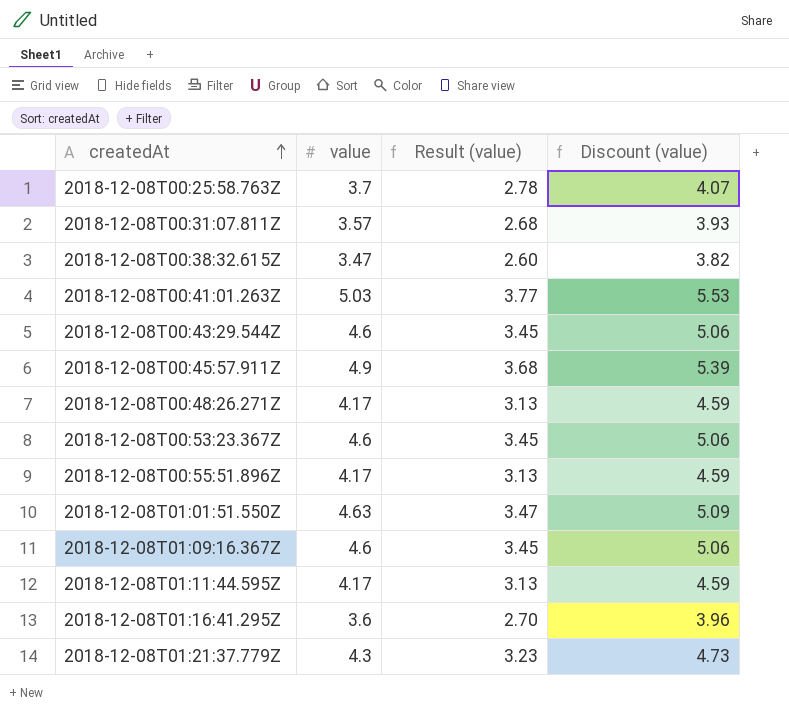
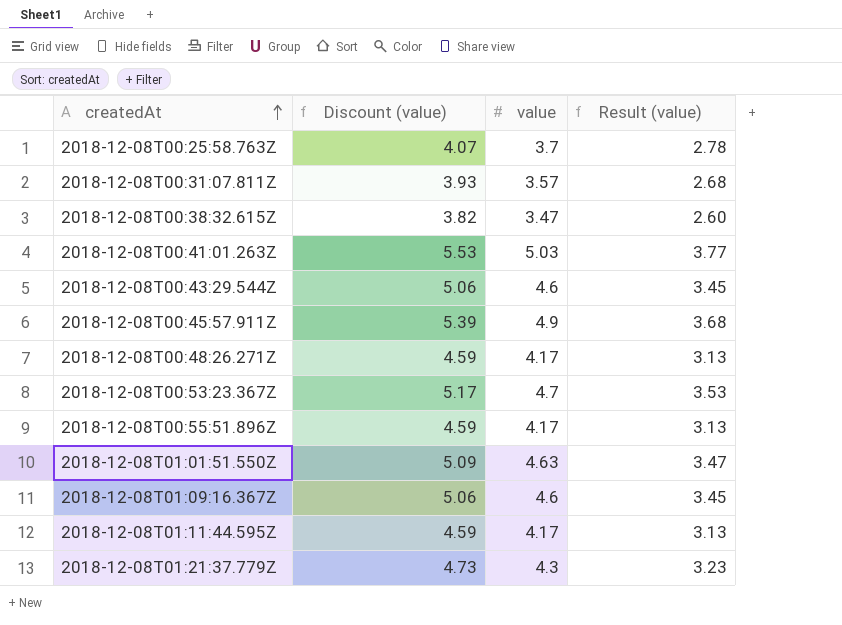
column Discount (value) | position: 4 -> 2
row 2018-12-08T01:16:41.295Z: 3.6 | 2.70 | 3.96 -> none
2018-12-08T00:53:23.367Z | Discount (value): 5.06 -> 5.17
2018-12-08T00:53:23.367Z | value: 4.6 -> 4.7
2018-12-08T00:53:23.367Z | Result (value): 3.45 -> 3.53

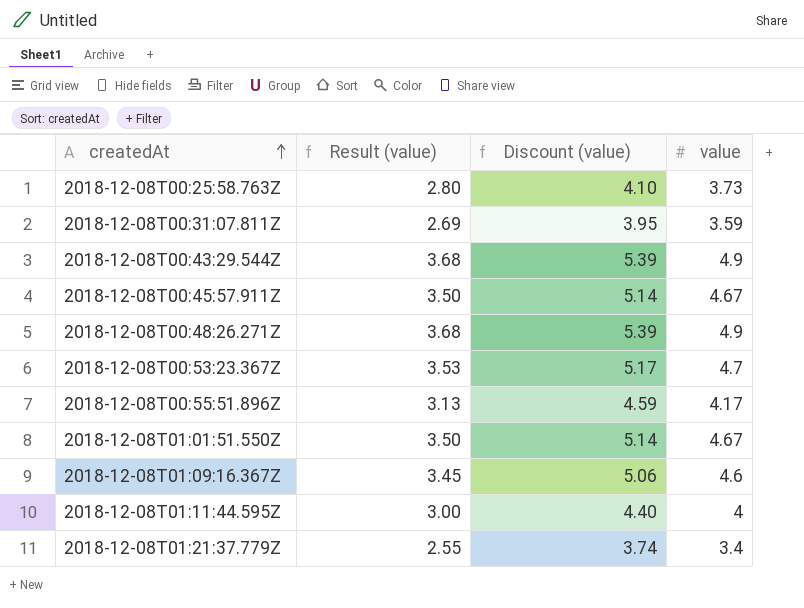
column Result (value) | position: 4 -> 2
row 2018-12-08T00:38:32.615Z: 3.82 | 3.47 | 2.60 -> none
row 2018-12-08T00:41:01.263Z: 5.53 | 5.03 | 3.77 -> none
2018-12-08T00:25:58.763Z | Result (value): 2.78 -> 2.80
2018-12-08T00:25:58.763Z | Discount (value): 4.07 -> 4.10
2018-12-08T00:25:58.763Z | value: 3.7 -> 3.73
2018-12-08T00:31:07.811Z | Result (value): 2.68 -> 2.69
2018-12-08T00:31:07.811Z | Discount (value): 3.93 -> 3.95
2018-12-08T00:31:07.811Z | value: 3.57 -> 3.59
2018-12-08T00:43:29.544Z | Result (value): 3.45 -> 3.68
2018-12-08T00:43:29.544Z | Discount (value): 5.06 -> 5.39
2018-12-08T00:43:29.544Z | value: 4.6 -> 4.9
2018-12-08T00:45:57.911Z | Result (value): 3.68 -> 3.50
2018-12-08T00:45:57.911Z | Discount (value): 5.39 -> 5.14
2018-12-08T00:45:57.911Z | value: 4.9 -> 4.67
2018-12-08T00:48:26.271Z | Result (value): 3.13 -> 3.68
2018-12-08T00:48:26.271Z | Discount (value): 4.59 -> 5.39
2018-12-08T00:48:26.271Z | value: 4.17 -> 4.9
2018-12-08T01:01:51.550Z | Result (value): 3.47 -> 3.50
2018-12-08T01:01:51.550Z | Discount (value): 5.09 -> 5.14
2018-12-08T01:01:51.550Z | value: 4.63 -> 4.67
2018-12-08T01:11:44.595Z | Result (value): 3.13 -> 3.00
2018-12-08T01:11:44.595Z | Discount (value): 4.59 -> 4.40
2018-12-08T01:11:44.595Z | value: 4.17 -> 4
2018-12-08T01:21:37.779Z | Result (value): 3.23 -> 2.55
2018-12-08T01:21:37.779Z | Discount (value): 4.73 -> 3.74
2018-12-08T01:21:37.779Z | value: 4.3 -> 3.4

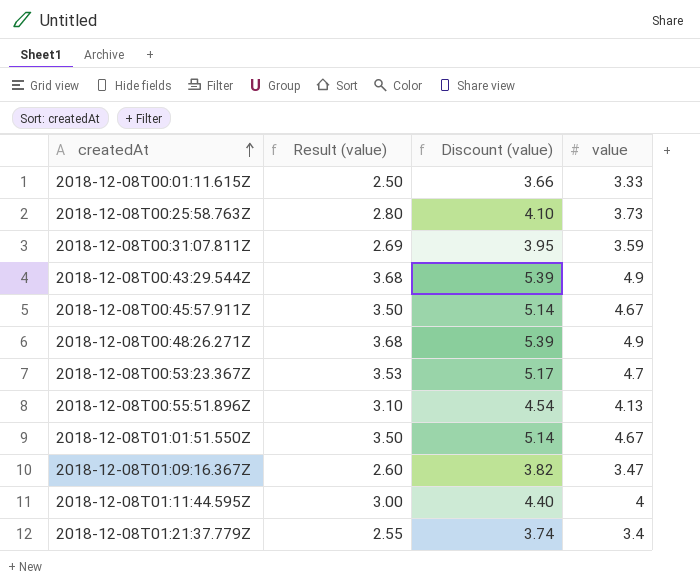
row 2018-12-08T00:01:11.615Z: none -> 2.50 | 3.66 | 3.33
2018-12-08T00:55:51.896Z | Result (value): 3.13 -> 3.10
2018-12-08T00:55:51.896Z | Discount (value): 4.59 -> 4.54
2018-12-08T00:55:51.896Z | value: 4.17 -> 4.13
2018-12-08T01:09:16.367Z | Result (value): 3.45 -> 2.60
2018-12-08T01:09:16.367Z | Discount (value): 5.06 -> 3.82
2018-12-08T01:09:16.367Z | value: 4.6 -> 3.47

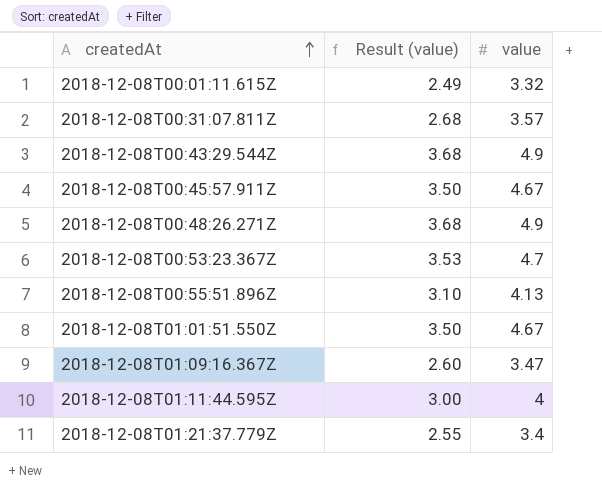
column Discount (value) | formula: [value] * 1.1 -> none
row 2018-12-08T00:25:58.763Z: 2.80 | 4.10 | 3.73 -> none
2018-12-08T00:01:11.615Z | Result (value): 2.50 -> 2.49
2018-12-08T00:01:11.615Z | value: 3.33 -> 3.32
2018-12-08T00:31:07.811Z | Result (value): 2.69 -> 2.68
2018-12-08T00:31:07.811Z | value: 3.59 -> 3.57

